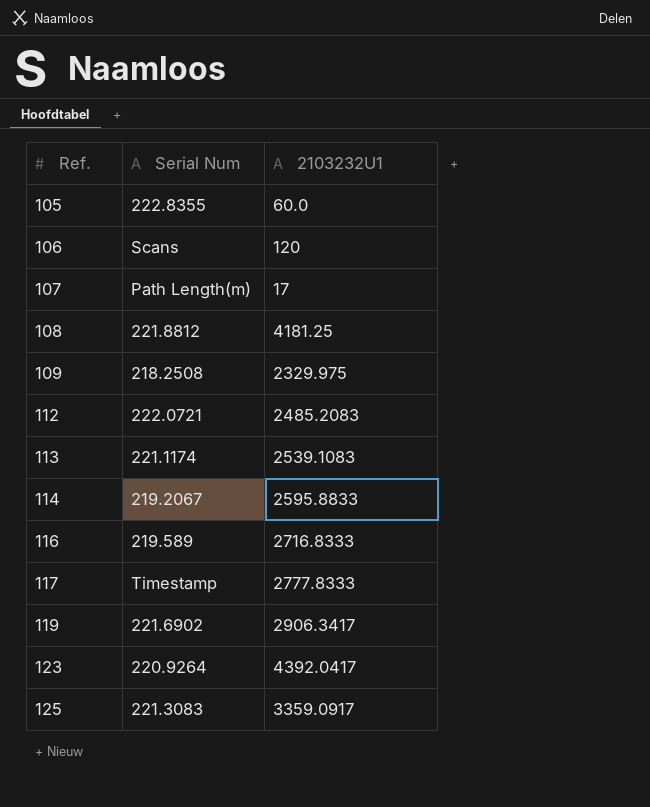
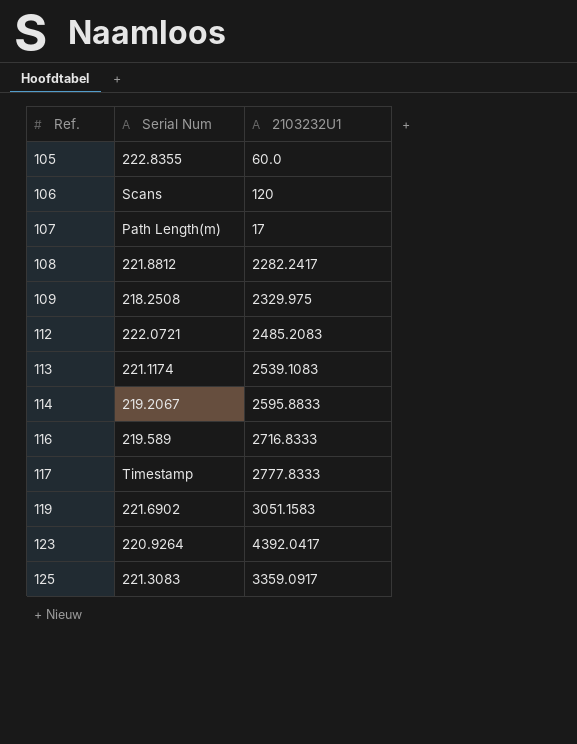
108 | 2103232U1: 4181.25 -> 2282.2417
119 | 2103232U1: 2906.3417 -> 3051.1583

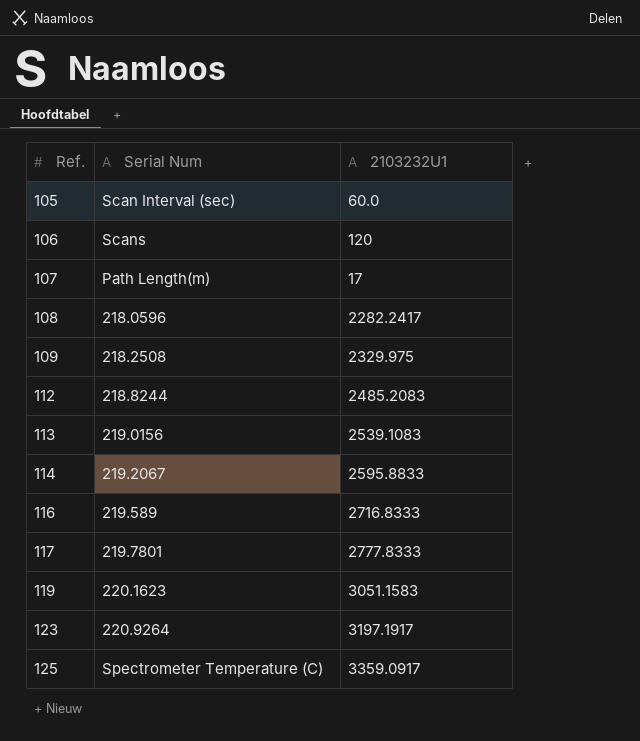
105 | Serial Num: 222.8355 -> Scan Interval (sec)
108 | Serial Num: 221.8812 -> 218.0596
112 | Serial Num: 222.0721 -> 218.8244
113 | Serial Num: 221.1174 -> 219.0156
117 | Serial Num: Timestamp -> 219.7801
119 | Serial Num: 221.6902 -> 220.1623
123 | 2103232U1: 4392.0417 -> 3197.1917
125 | Serial Num: 221.3083 -> Spectrometer Temperature (C)

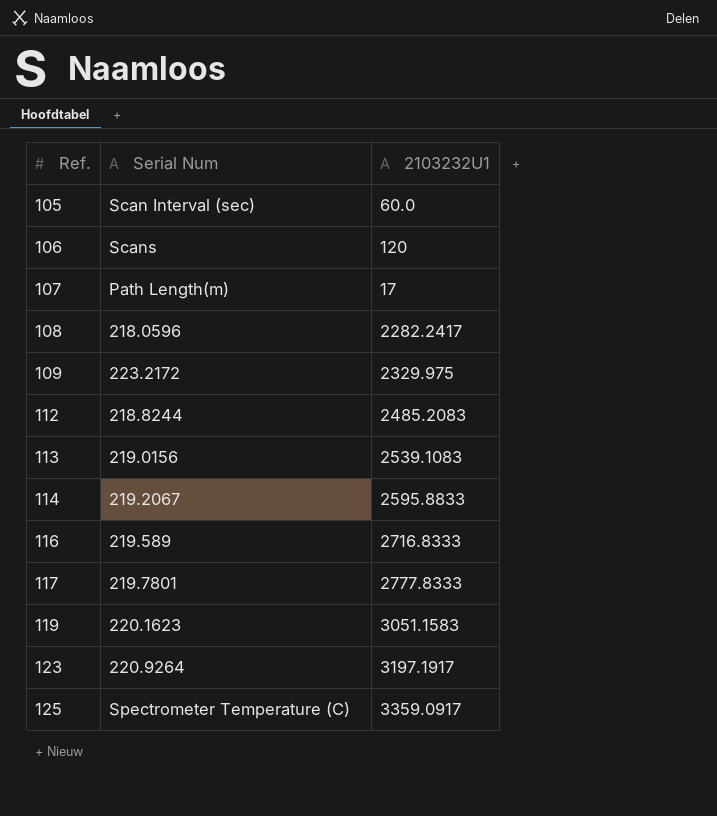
109 | Serial Num: 218.2508 -> 223.2172

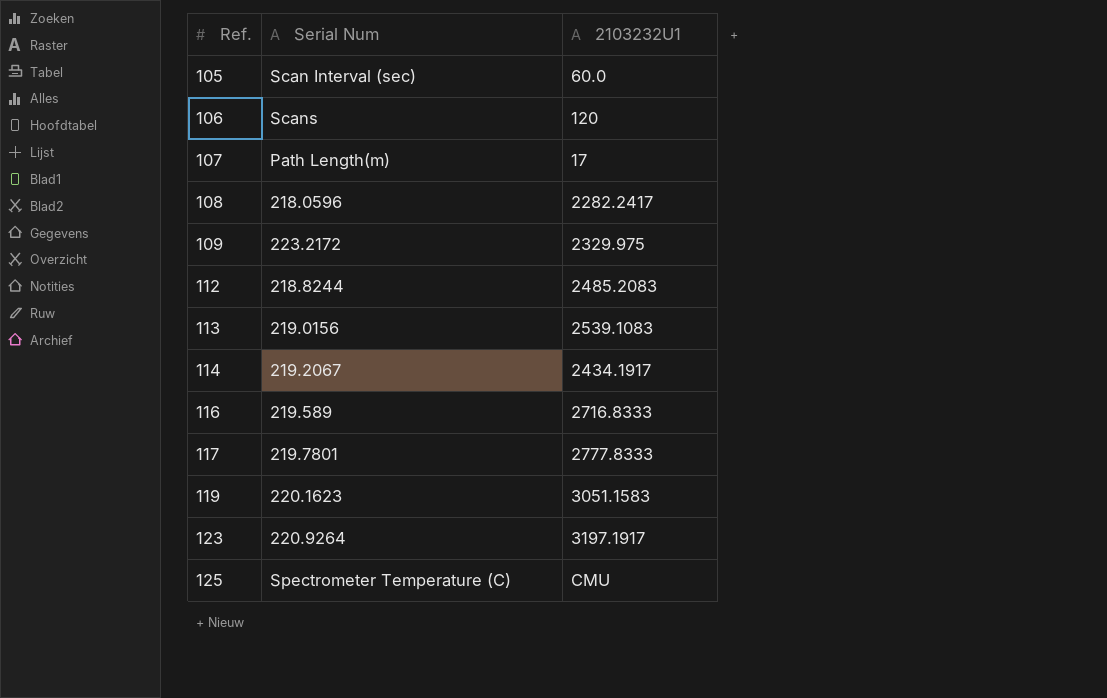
114 | 2103232U1: 2595.8833 -> 2434.1917
125 | 2103232U1: 3359.0917 -> CMU

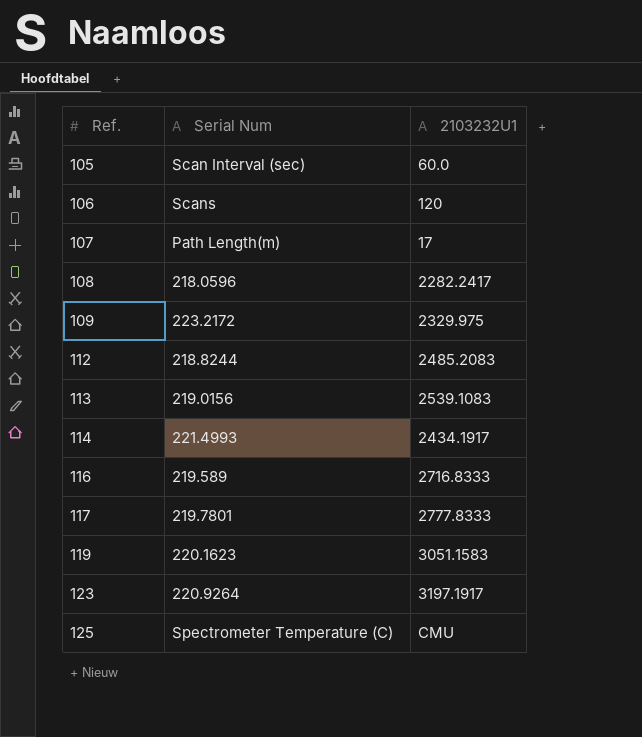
114 | Serial Num: 219.2067 -> 221.4993

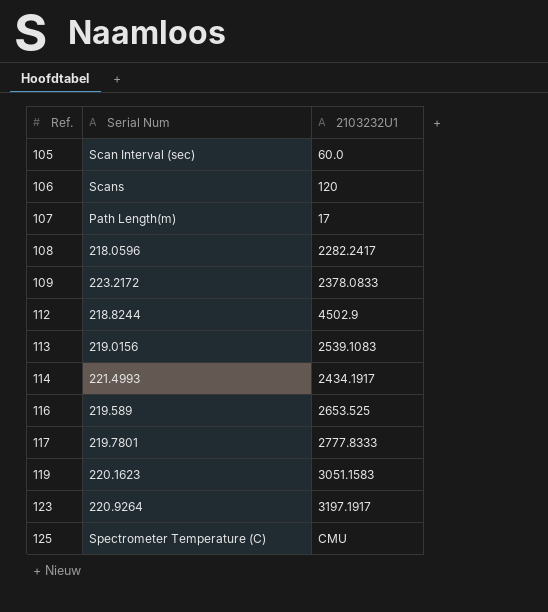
109 | 2103232U1: 2329.975 -> 2378.0833
112 | 2103232U1: 2485.2083 -> 4502.9
116 | 2103232U1: 2716.8333 -> 2653.525

